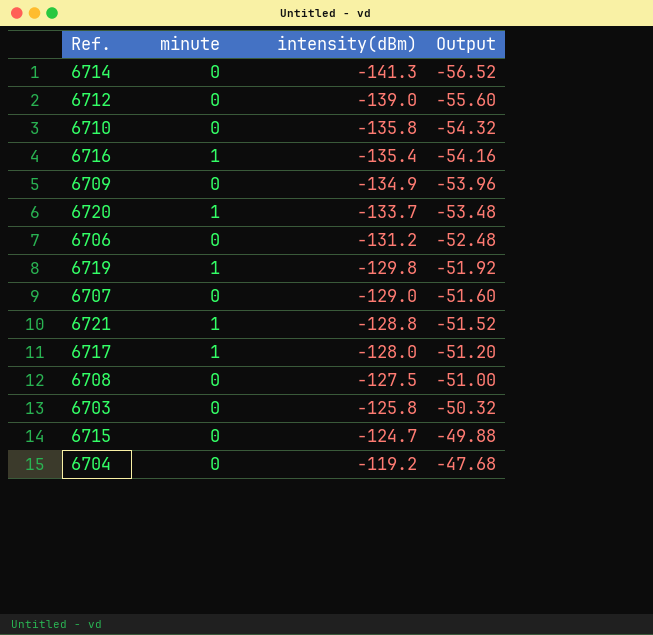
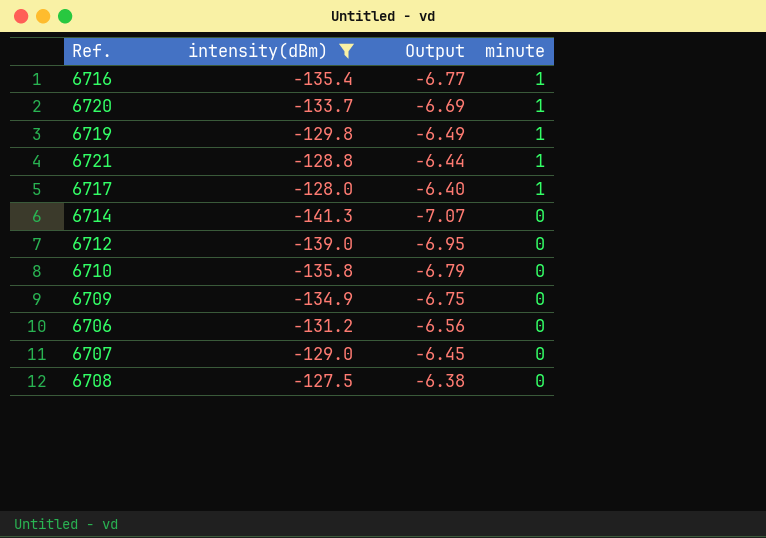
filter: none -> intensity(dBm) <= -127.5
row order: intensity(dBm) ascending -> minute descending
column Output | formula: [intensity(dBm)] * 0.4 -> [intensity(dBm)] * 0.05
column minute | position: 2 -> 4

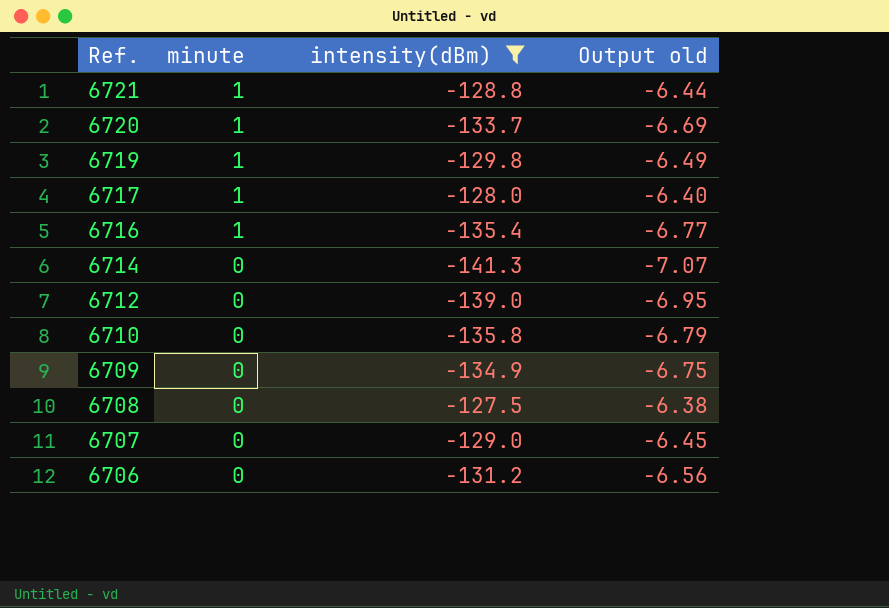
row order: minute descending -> Ref. descending
column minute | position: 4 -> 2
column name: Output -> Output old

